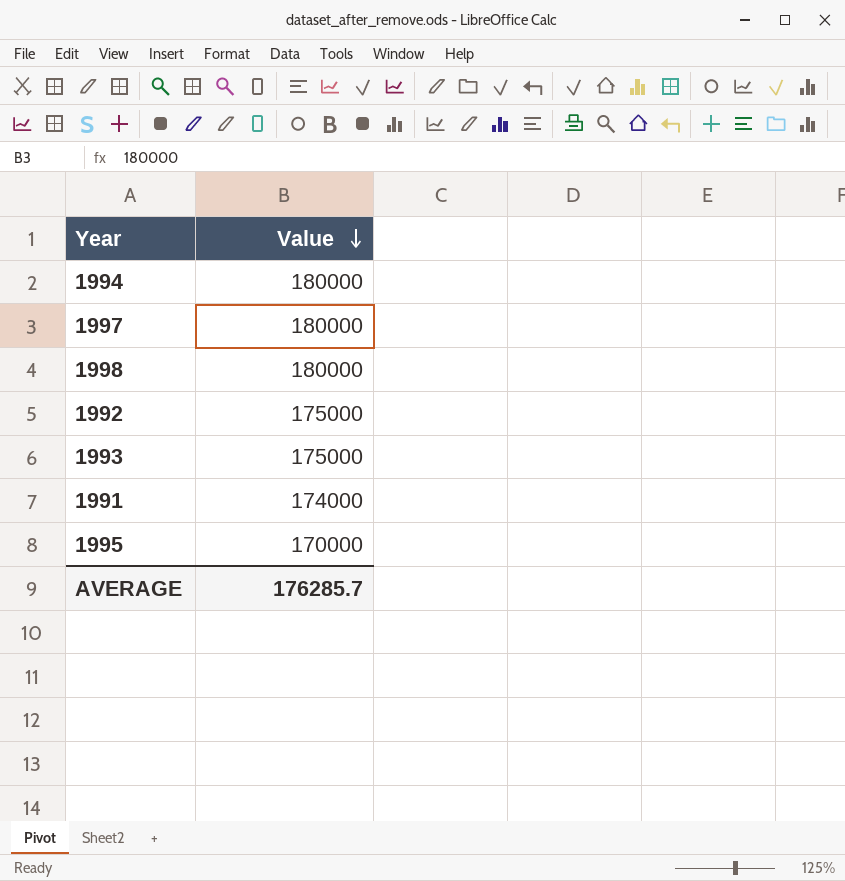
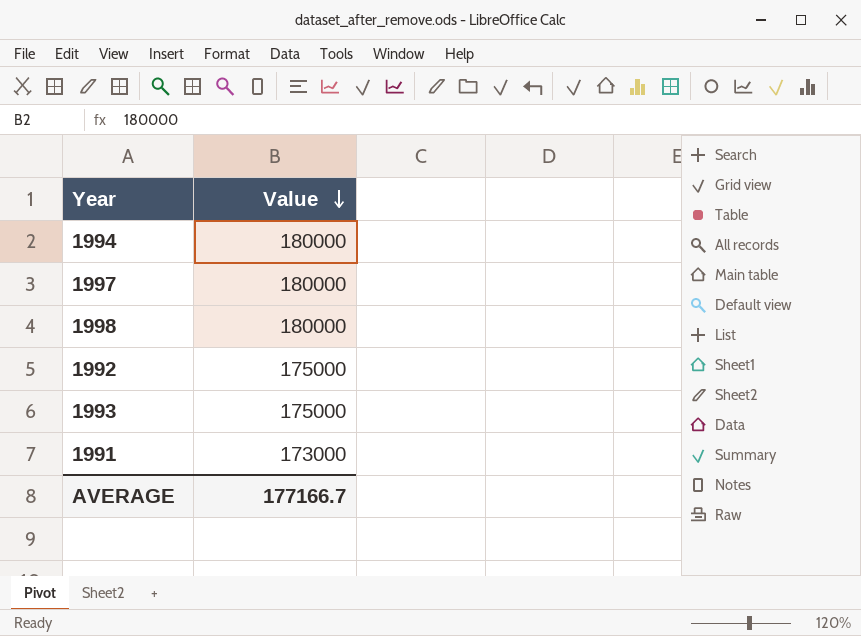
row 1995: 170000 -> none
1991 | Value: 174000 -> 173000
AVERAGE | Value: 176285.7 -> 177166.7

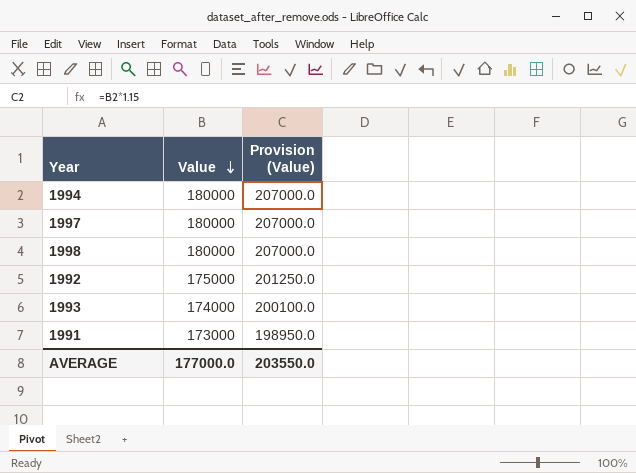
column Provision (Value) | formula: none -> [Value] * 1.15
1993 | Value: 175000 -> 174000
AVERAGE | Value: 177166.7 -> 177000.0

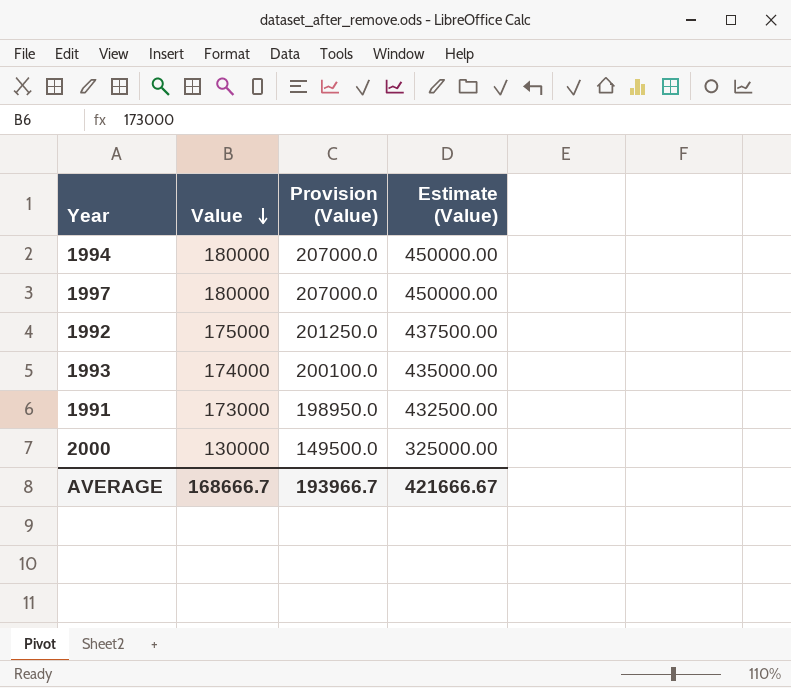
column Estimate (Value) | formula: none -> [Value] * 2.5
row 1998: 180000 | 207000.0 -> none
row 2000: none -> 130000 | 149500.0 | 325000.00
AVERAGE | Value: 177000.0 -> 168666.7
AVERAGE | Provision (Value): 203550.0 -> 193966.7

